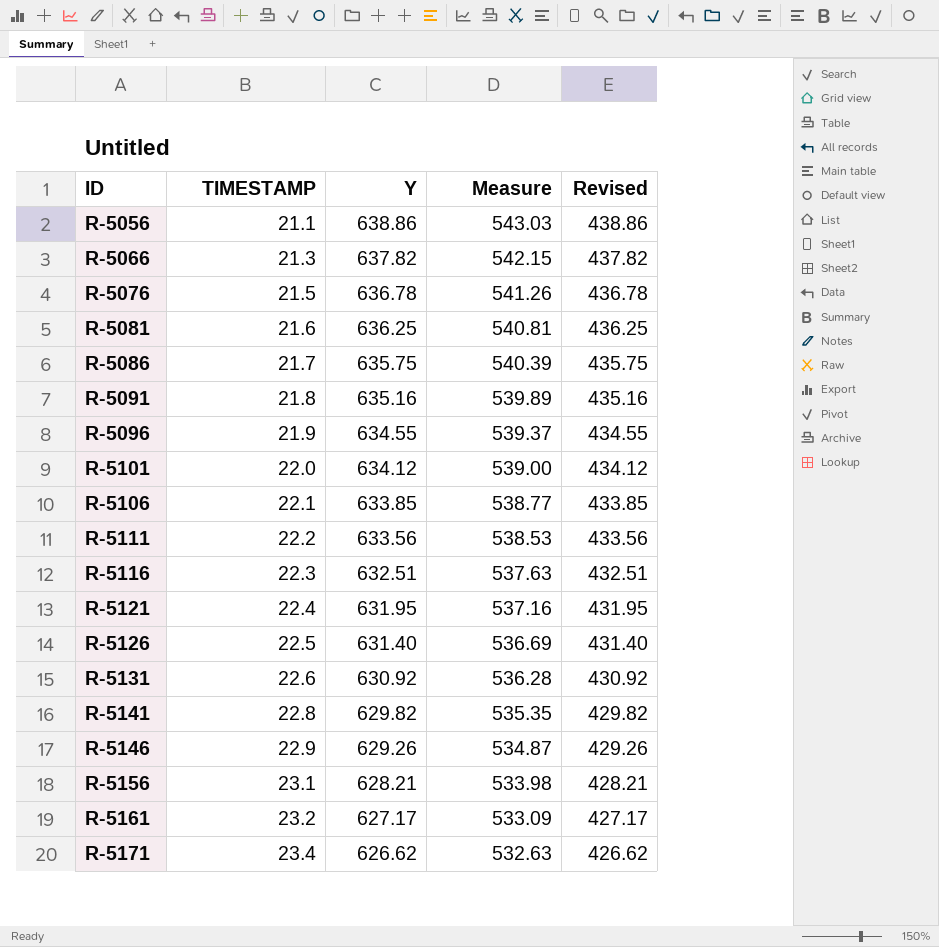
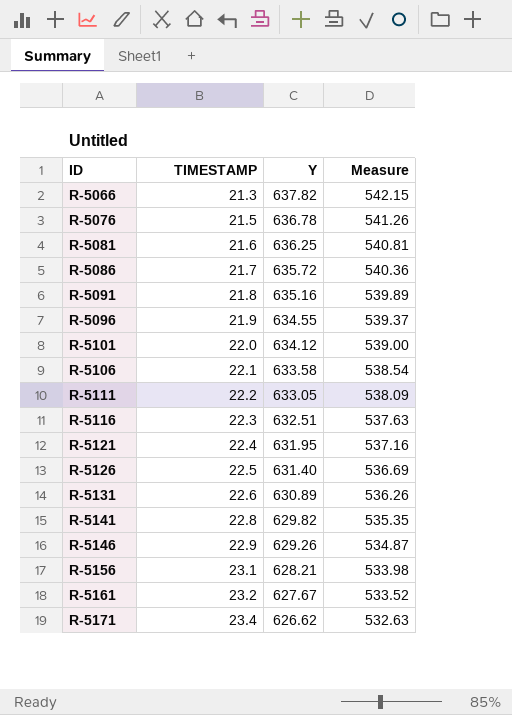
column Revised | formula: [Y] - 200 -> none
row R-5056: 21.1 | 638.86 | 543.03 | 438.86 -> none
R-5086 | Y: 635.75 -> 635.72
R-5086 | Measure: 540.39 -> 540.36
R-5106 | Y: 633.85 -> 633.58
R-5106 | Measure: 538.77 -> 538.54
R-5111 | Y: 633.56 -> 633.05
R-5111 | Measure: 538.53 -> 538.09
R-5131 | Y: 630.92 -> 630.89
R-5131 | Measure: 536.28 -> 536.26
R-5161 | Y: 627.17 -> 627.67
R-5161 | Measure: 533.09 -> 533.52

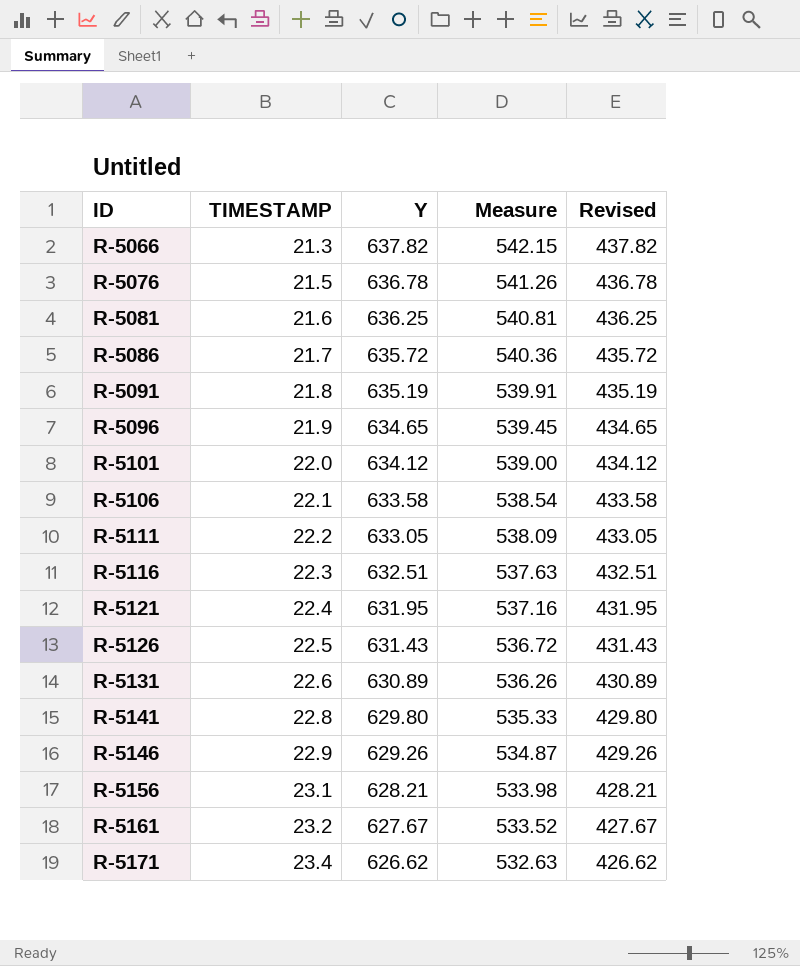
column Revised | formula: none -> [Y] - 200
R-5091 | Y: 635.16 -> 635.19
R-5091 | Measure: 539.89 -> 539.91
R-5096 | Y: 634.55 -> 634.65
R-5096 | Measure: 539.37 -> 539.45
R-5126 | Y: 631.40 -> 631.43
R-5126 | Measure: 536.69 -> 536.72
R-5141 | Y: 629.82 -> 629.80
R-5141 | Measure: 535.35 -> 535.33

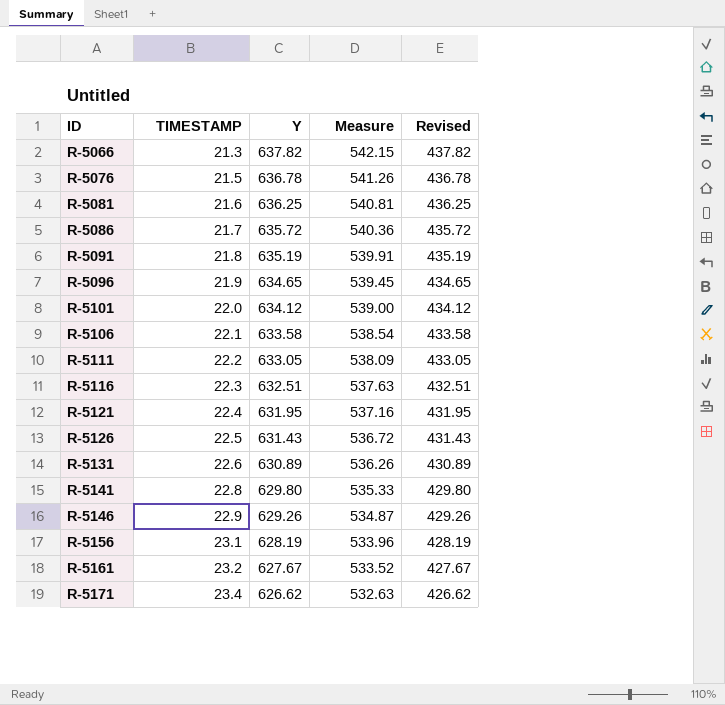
R-5156 | Y: 628.21 -> 628.19
R-5156 | Measure: 533.98 -> 533.96
R-5156 | Revised: 428.21 -> 428.19

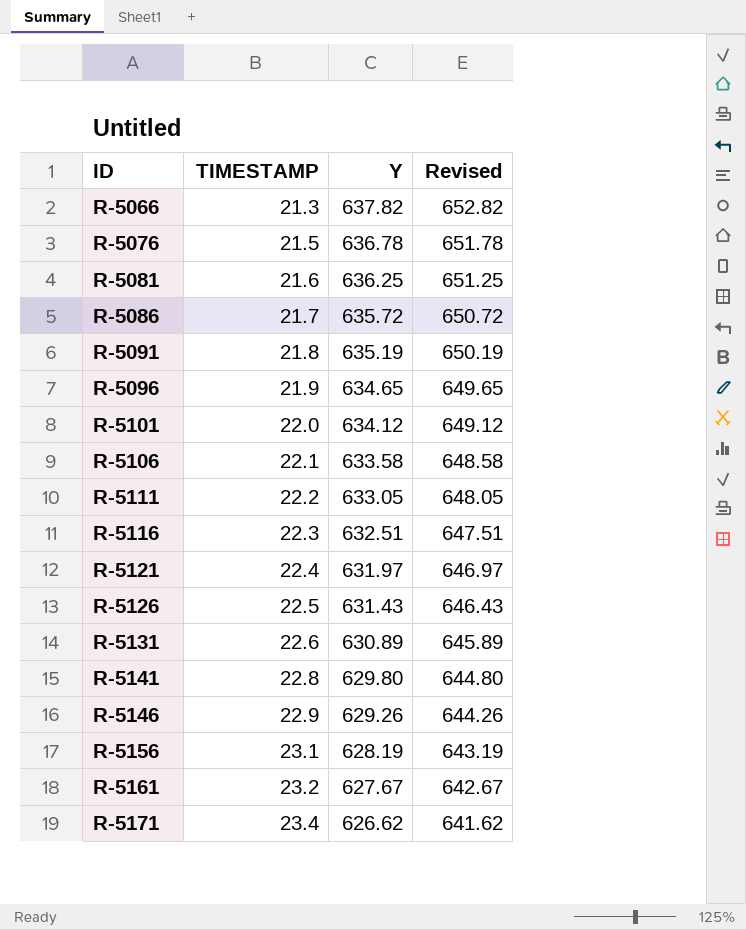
column Measure | formula: [Y] * 0.85 -> none
column Revised | formula: [Y] - 200 -> [Y] + 15
R-5121 | Y: 631.95 -> 631.97

